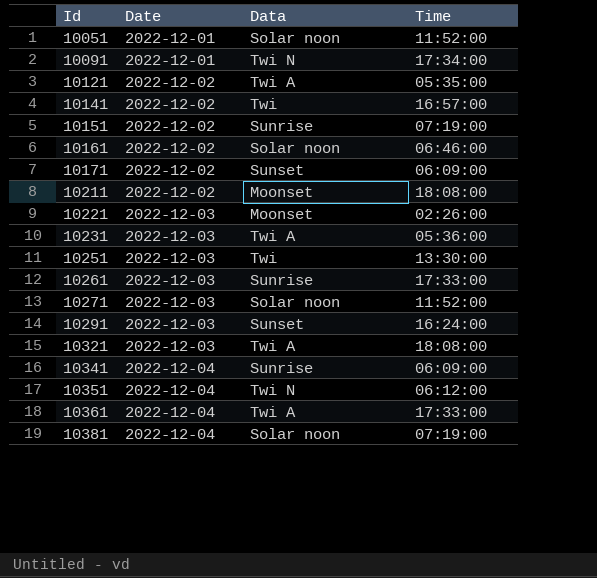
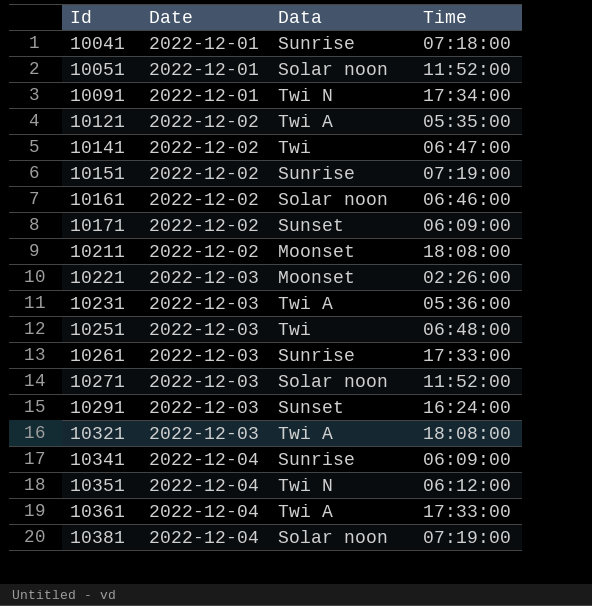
row 10041: none -> 2022-12-01 | Sunrise | 07:18:00
10141 | Time: 16:57:00 -> 06:47:00
10251 | Time: 13:30:00 -> 06:48:00

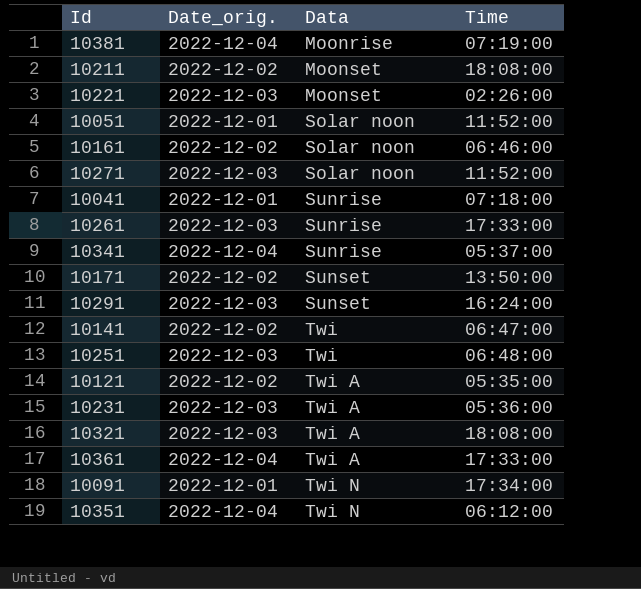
row order: Id ascending -> Data ascending
column name: Date -> Date_orig.
row 10151: 2022-12-02 | Sunrise | 07:19:00 -> none
10381 | Data: Solar noon -> Moonrise
10341 | Time: 06:09:00 -> 05:37:00
10171 | Time: 06:09:00 -> 13:50:00

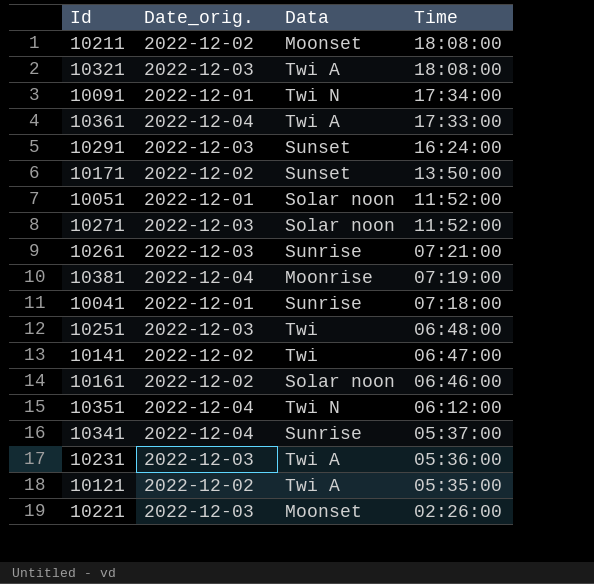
row order: Data ascending -> Time descending
10261 | Time: 17:33:00 -> 07:21:00

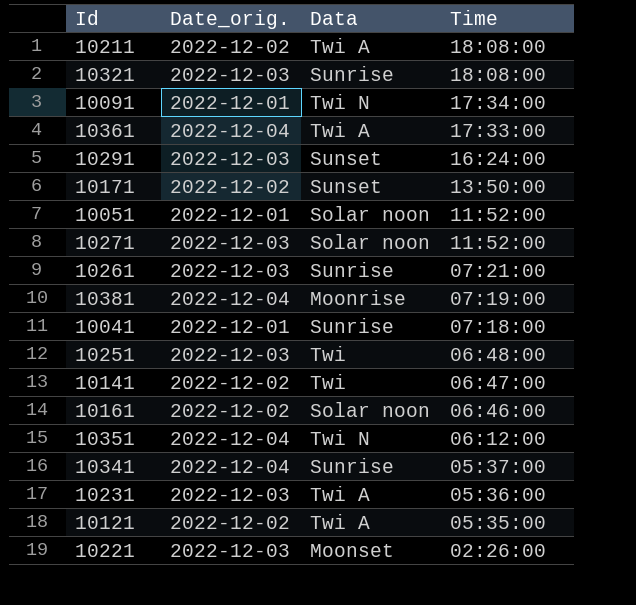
10211 | Data: Moonset -> Twi A
10321 | Data: Twi A -> Sunrise

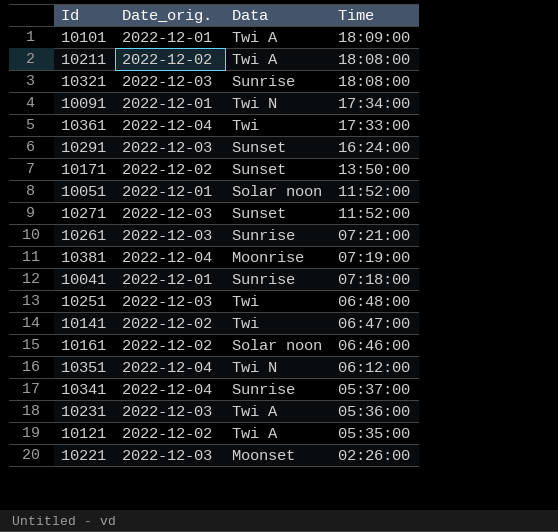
row 10101: none -> 2022-12-01 | Twi A | 18:09:00
10361 | Data: Twi A -> Twi
10271 | Data: Solar noon -> Sunset

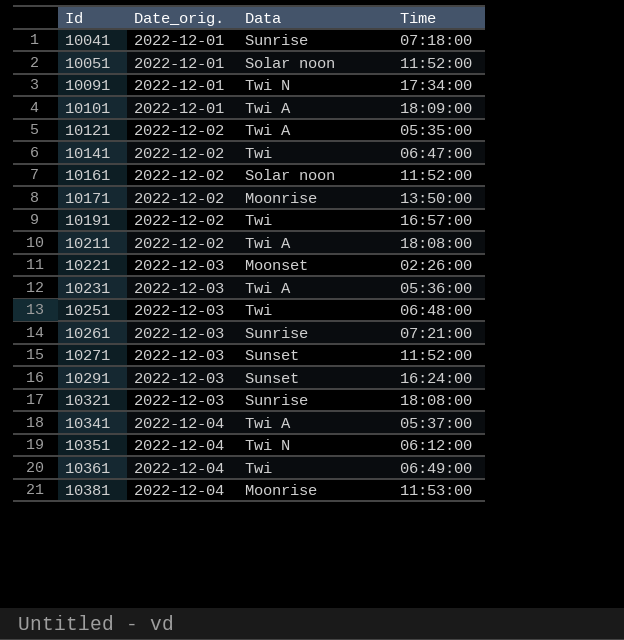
row order: Time descending -> Id ascending
10161 | Time: 06:46:00 -> 11:52:00
10171 | Data: Sunset -> Moonrise
row 10191: none -> 2022-12-02 | Twi | 16:57:00
10341 | Data: Sunrise -> Twi A
10361 | Time: 17:33:00 -> 06:49:00
10381 | Time: 07:19:00 -> 11:53:00

